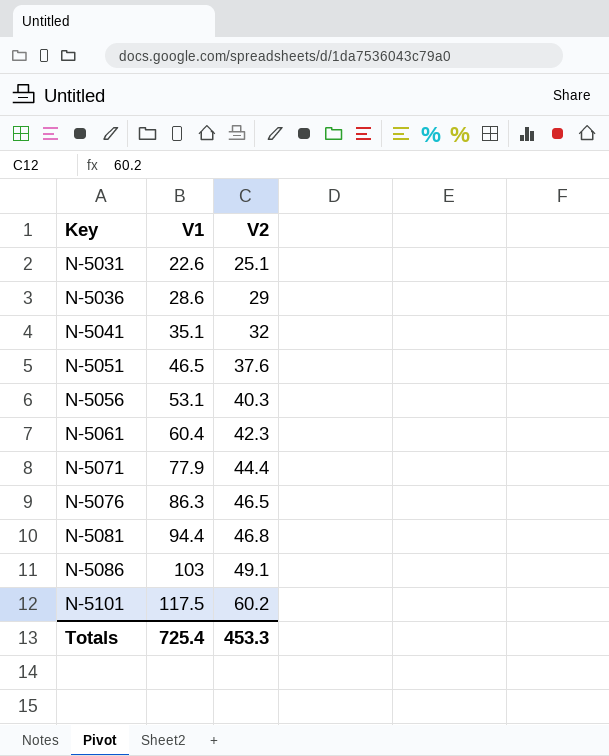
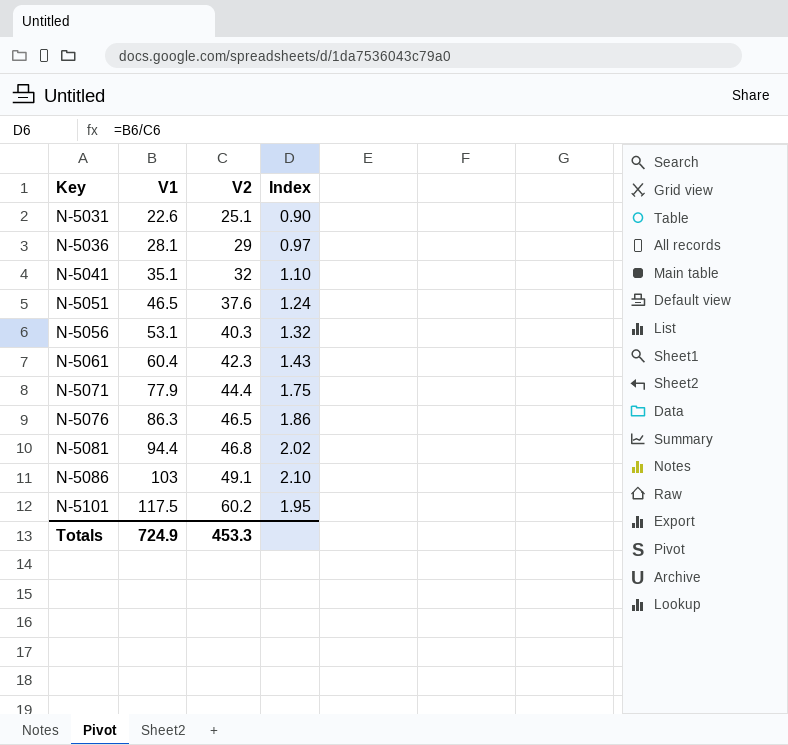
column Index | formula: none -> [V1] / [V2]
N-5036 | V1: 28.6 -> 28.1
Totals | V1: 725.4 -> 724.9

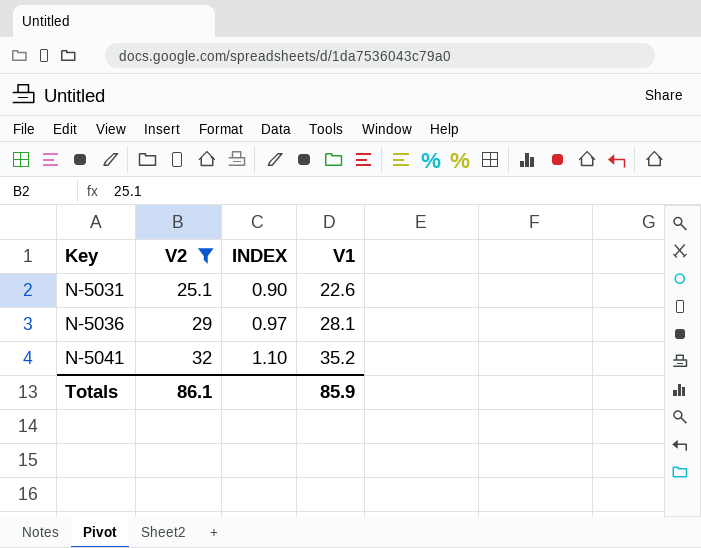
filter: none -> V2 <= 32
column name: Index -> INDEX
column V1 | position: 2 -> 4
N-5041 | V1: 35.1 -> 35.2
Totals | V2: 453.3 -> 86.1
Totals | V1: 724.9 -> 85.9

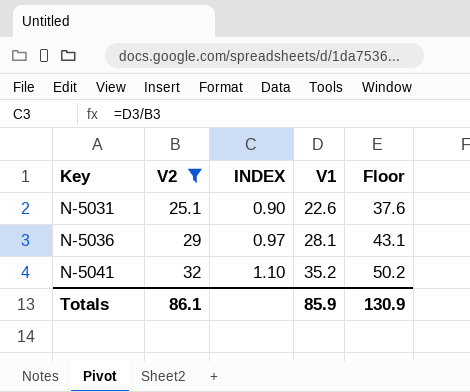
column Floor | formula: none -> [V1] + 15

